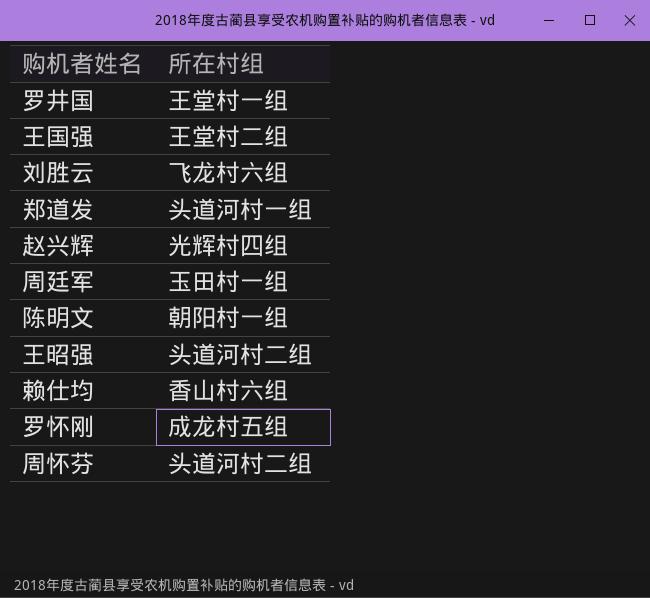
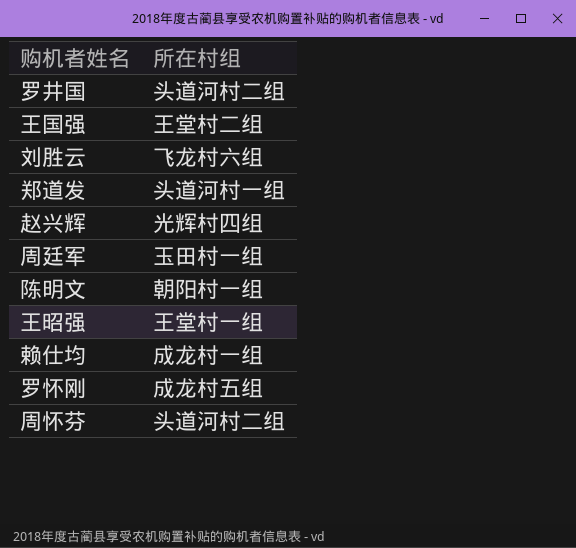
罗井国 | 所在村组: 王堂村一组 -> 头道河村二组
王昭强 | 所在村组: 头道河村二组 -> 王堂村一组
赖仕均 | 所在村组: 香山村六组 -> 成龙村一组

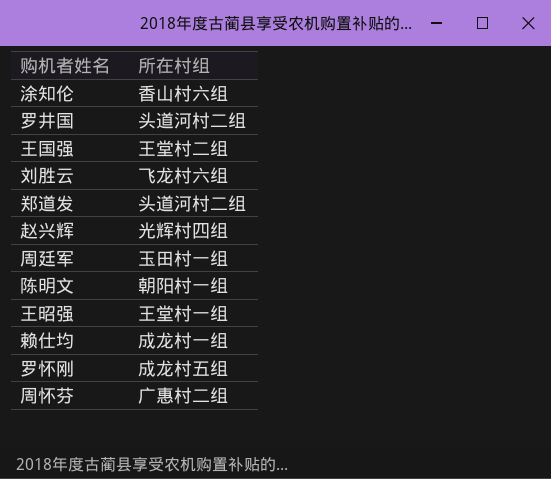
row 涂知伦: none -> 香山村六组
郑道发 | 所在村组: 头道河村一组 -> 头道河村二组
周怀芬 | 所在村组: 头道河村二组 -> 广惠村二组

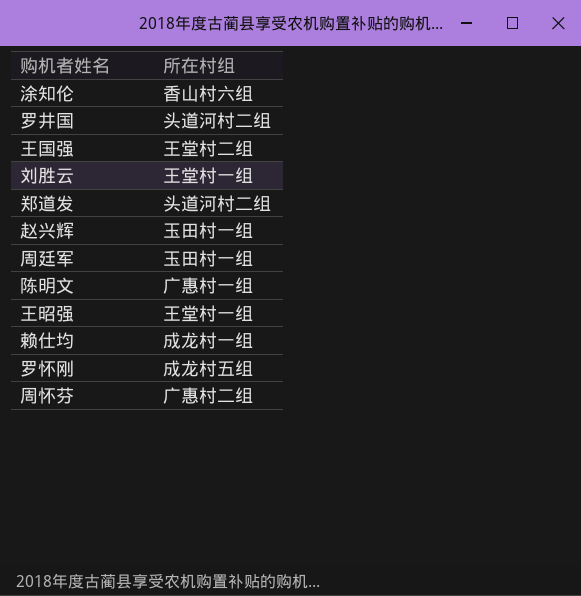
刘胜云 | 所在村组: 飞龙村六组 -> 王堂村一组
赵兴辉 | 所在村组: 光辉村四组 -> 玉田村一组
陈明文 | 所在村组: 朝阳村一组 -> 广惠村一组

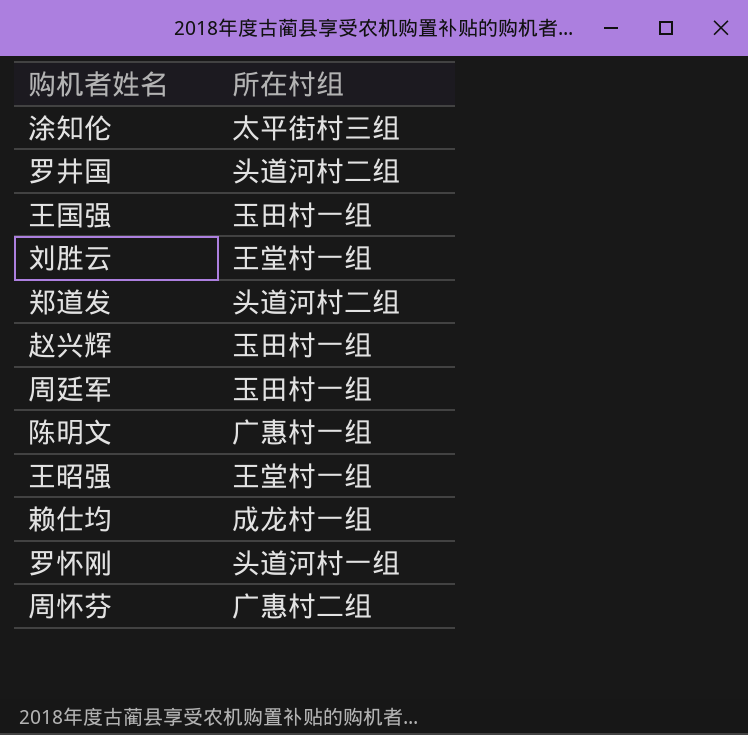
涂知伦 | 所在村组: 香山村六组 -> 太平街村三组
王国强 | 所在村组: 王堂村二组 -> 玉田村一组
罗怀刚 | 所在村组: 成龙村五组 -> 头道河村一组

